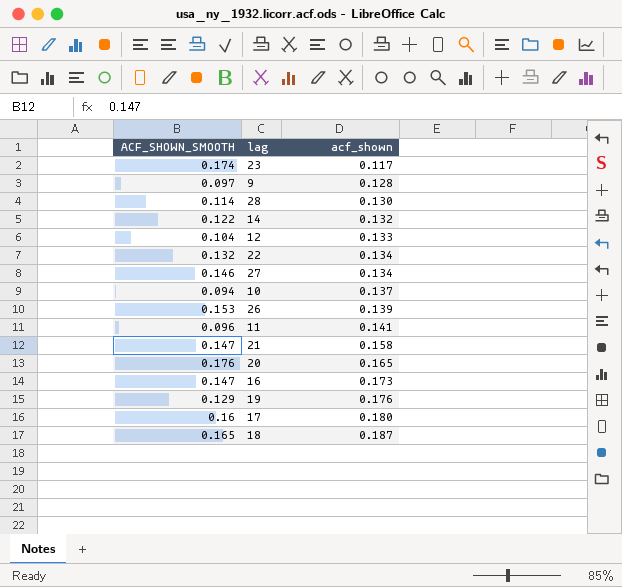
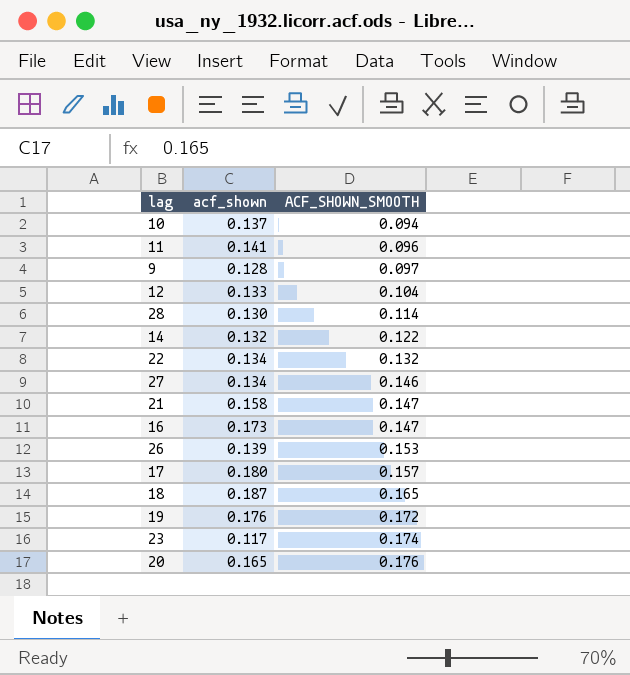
row order: acf_shown ascending -> ACF_SHOWN_SMOOTH ascending
column ACF_SHOWN_SMOOTH | position: 1 -> 3
17 | ACF_SHOWN_SMOOTH: 0.16 -> 0.157
19 | ACF_SHOWN_SMOOTH: 0.129 -> 0.172

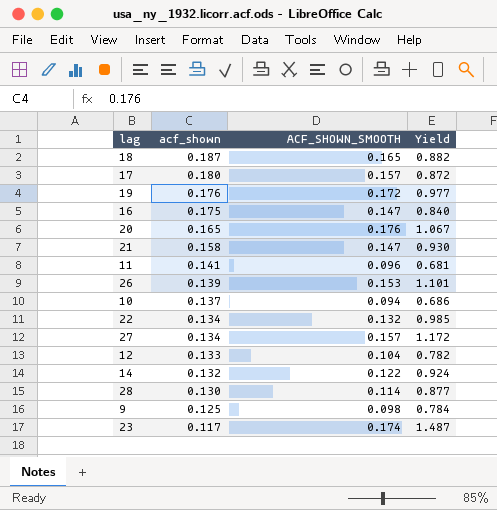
row order: ACF_SHOWN_SMOOTH ascending -> acf_shown descending
column Yield | formula: none -> [ACF_SHOWN_SMOOTH] / [acf_shown]
16 | acf_shown: 0.173 -> 0.175
27 | ACF_SHOWN_SMOOTH: 0.146 -> 0.157
9 | acf_shown: 0.128 -> 0.125
9 | ACF_SHOWN_SMOOTH: 0.097 -> 0.098

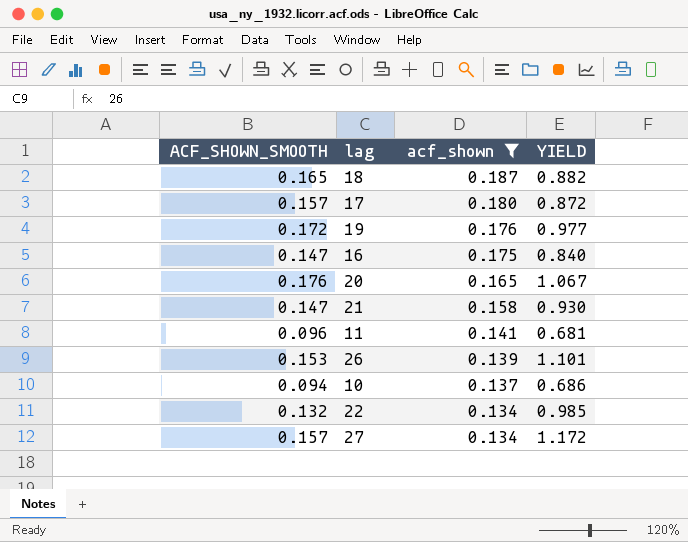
filter: none -> acf_shown >= 0.134
column ACF_SHOWN_SMOOTH | position: 3 -> 1
column name: Yield -> YIELD

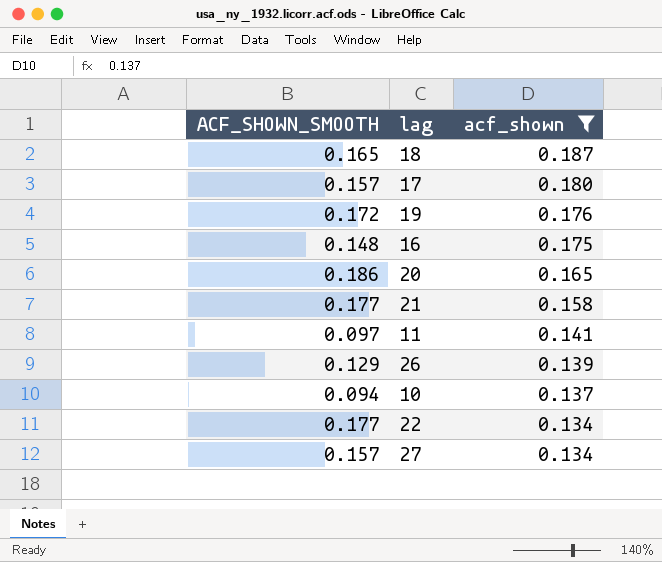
column YIELD | formula: [ACF_SHOWN_SMOOTH] / [acf_shown] -> none
16 | ACF_SHOWN_SMOOTH: 0.147 -> 0.148
20 | ACF_SHOWN_SMOOTH: 0.176 -> 0.186
21 | ACF_SHOWN_SMOOTH: 0.147 -> 0.177
11 | ACF_SHOWN_SMOOTH: 0.096 -> 0.097
26 | ACF_SHOWN_SMOOTH: 0.153 -> 0.129
22 | ACF_SHOWN_SMOOTH: 0.132 -> 0.177

